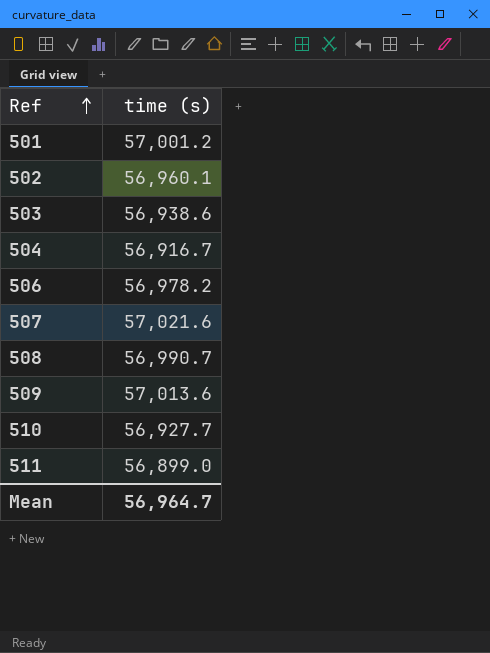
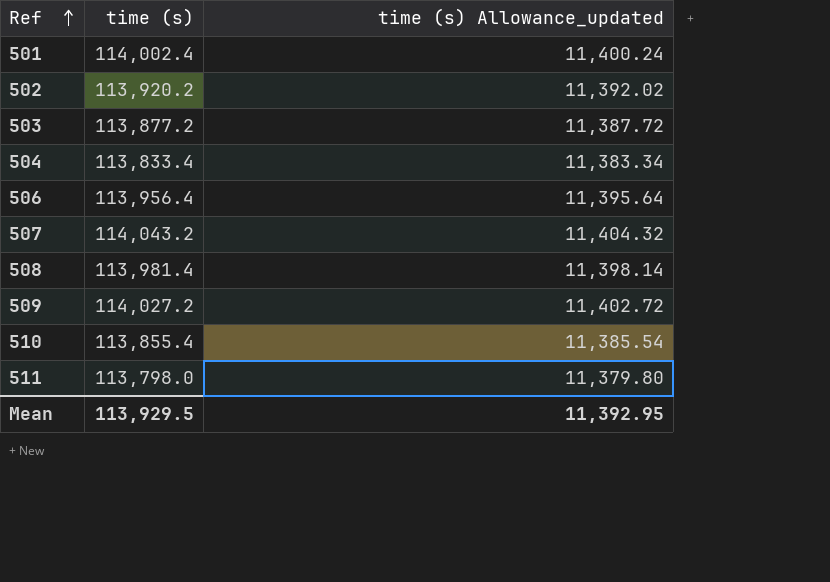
column time (s) Allowance_updated | formula: none -> [time (s)] * 0.1
501 | time (s): 57,001.2 -> 114,002.4
502 | time (s): 56,960.1 -> 113,920.2
503 | time (s): 56,938.6 -> 113,877.2
504 | time (s): 56,916.7 -> 113,833.4
506 | time (s): 56,978.2 -> 113,956.4
507 | time (s): 57,021.6 -> 114,043.2
508 | time (s): 56,990.7 -> 113,981.4
509 | time (s): 57,013.6 -> 114,027.2
510 | time (s): 56,927.7 -> 113,855.4
511 | time (s): 56,899.0 -> 113,798.0
Mean | time (s): 56,964.7 -> 113,929.5

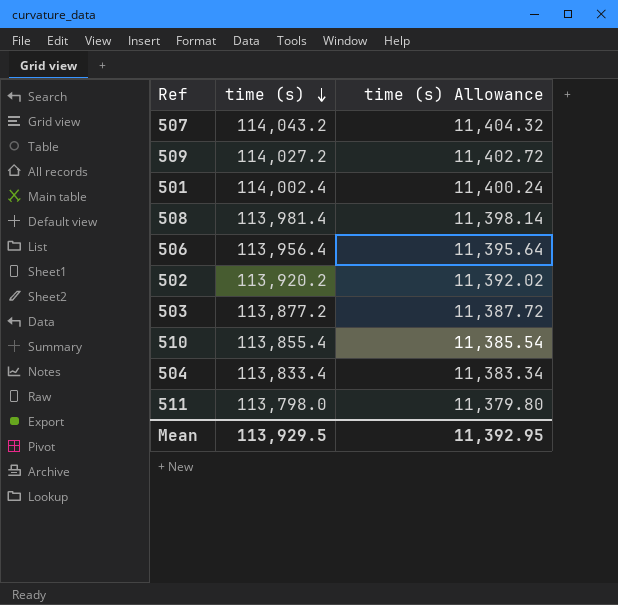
row order: Ref ascending -> time (s) descending
column name: time (s) Allowance_updated -> time (s) Allowance

